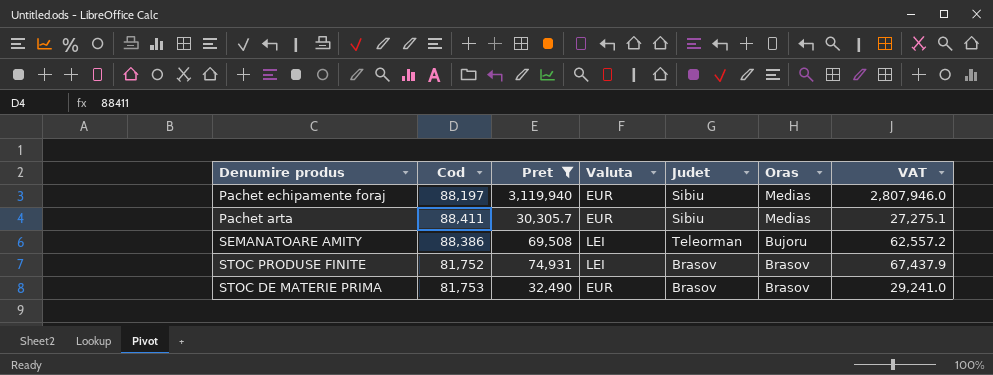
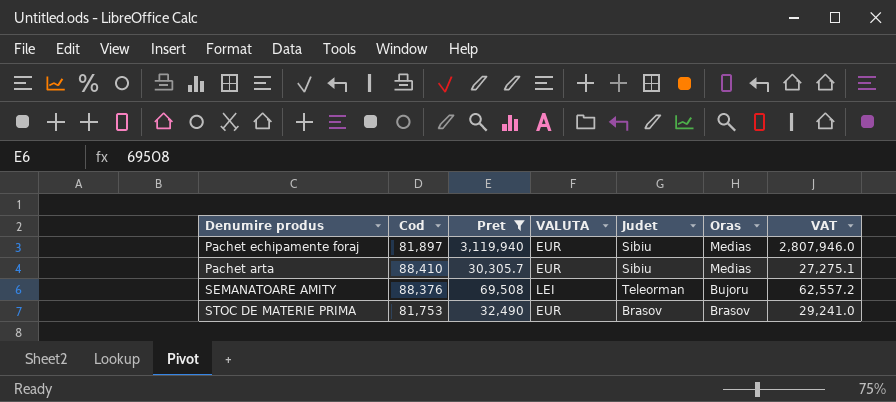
column name: Valuta -> VALUTA
row STOC PRODUSE FINITE: 81,752 | 74,931 | LEI | Brasov | Brasov | 67,437.9 -> none
Pachet echipamente foraj | Cod: 88,197 -> 81,897
Pachet arta | Cod: 88,411 -> 88,410
SEMANATOARE AMITY | Cod: 88,386 -> 88,376

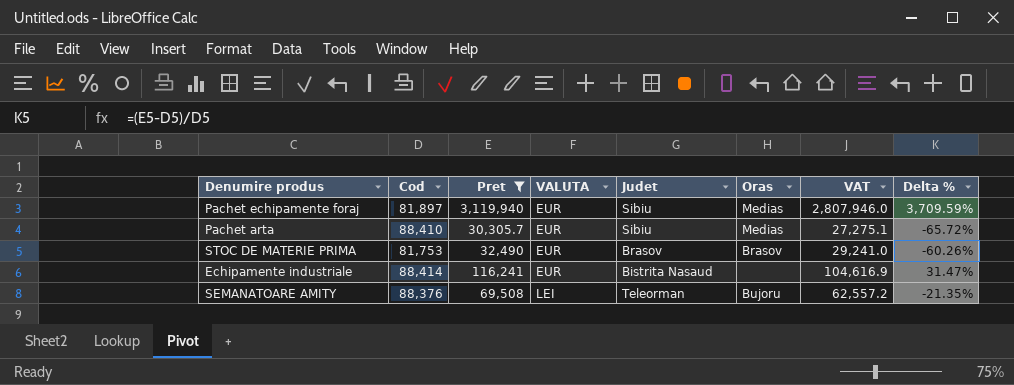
row order: Oras descending -> VALUTA ascending
column Delta % | formula: none -> ([Pret] - [Cod]) / [Cod]
row Echipamente industriale: none -> 88,414 | 116,241 | EUR | Bistrita Nasaud | none | 104,616.9 | 31.47%

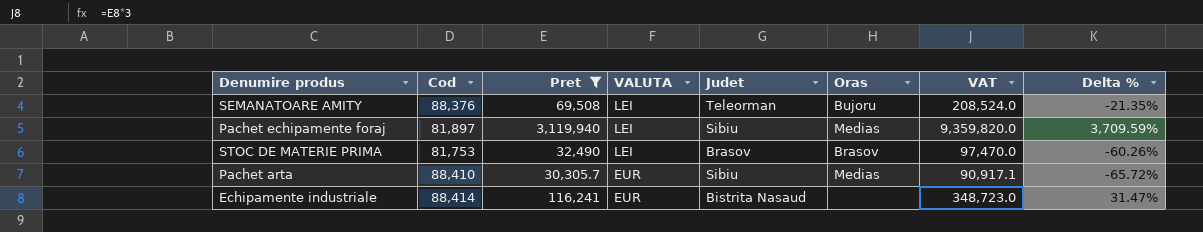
row order: VALUTA ascending -> VALUTA descending
column VAT | formula: [Pret] * 0.9 -> [Pret] * 3
Pachet echipamente foraj | VALUTA: EUR -> LEI
STOC DE MATERIE PRIMA | VALUTA: EUR -> LEI

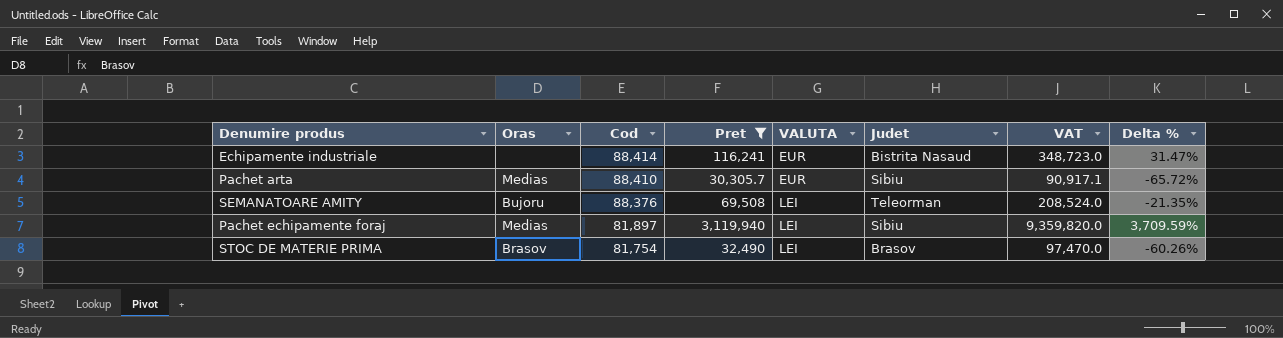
row order: VALUTA descending -> Cod descending
column Oras | position: 6 -> 2
STOC DE MATERIE PRIMA | Cod: 81,753 -> 81,754

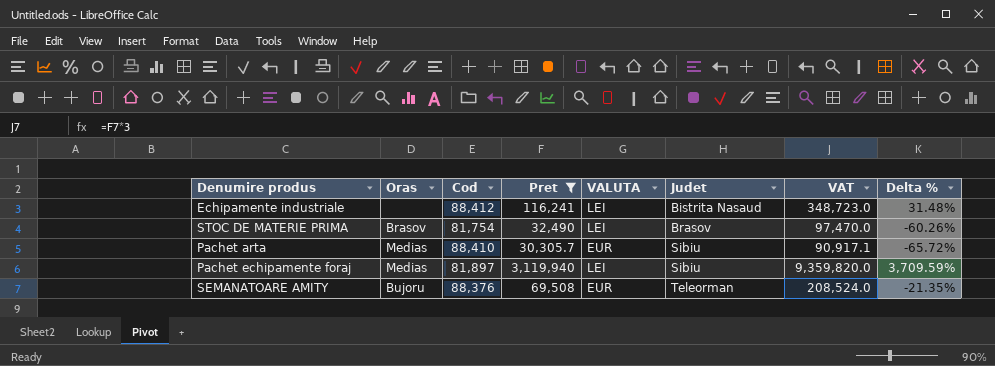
row order: Cod descending -> Judet ascending
Echipamente industriale | Cod: 88,414 -> 88,412
Echipamente industriale | VALUTA: EUR -> LEI
Echipamente industriale | Delta %: 31.47% -> 31.48%
SEMANATOARE AMITY | VALUTA: LEI -> EUR

